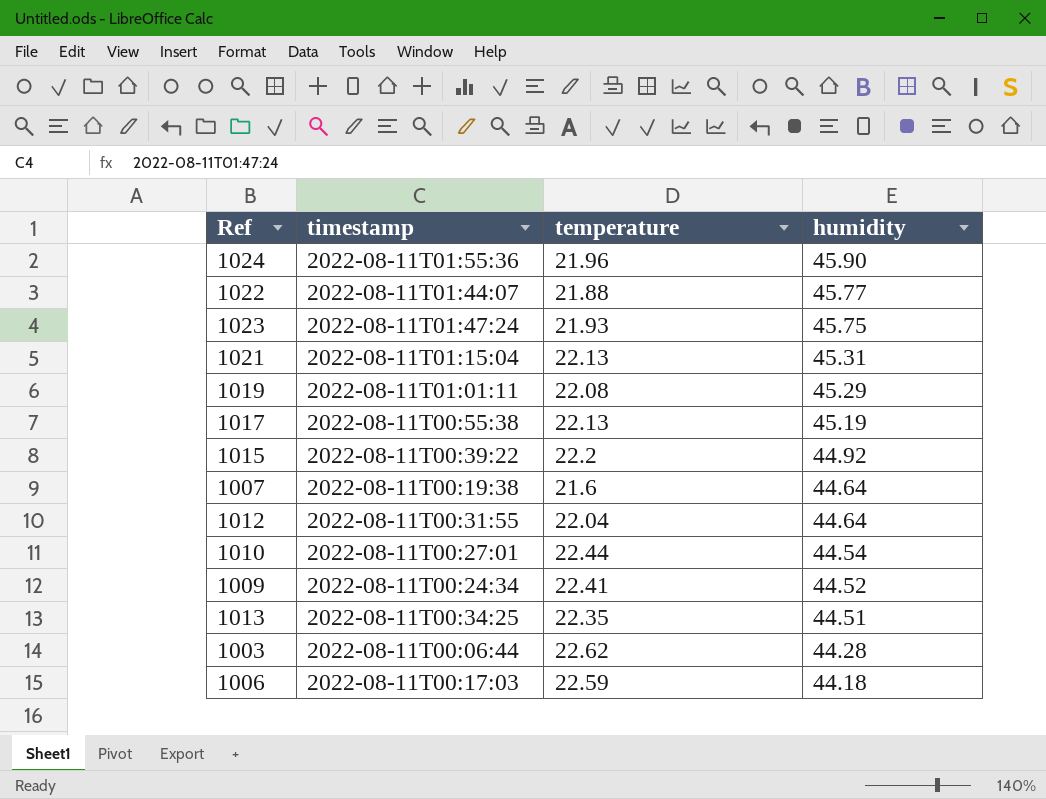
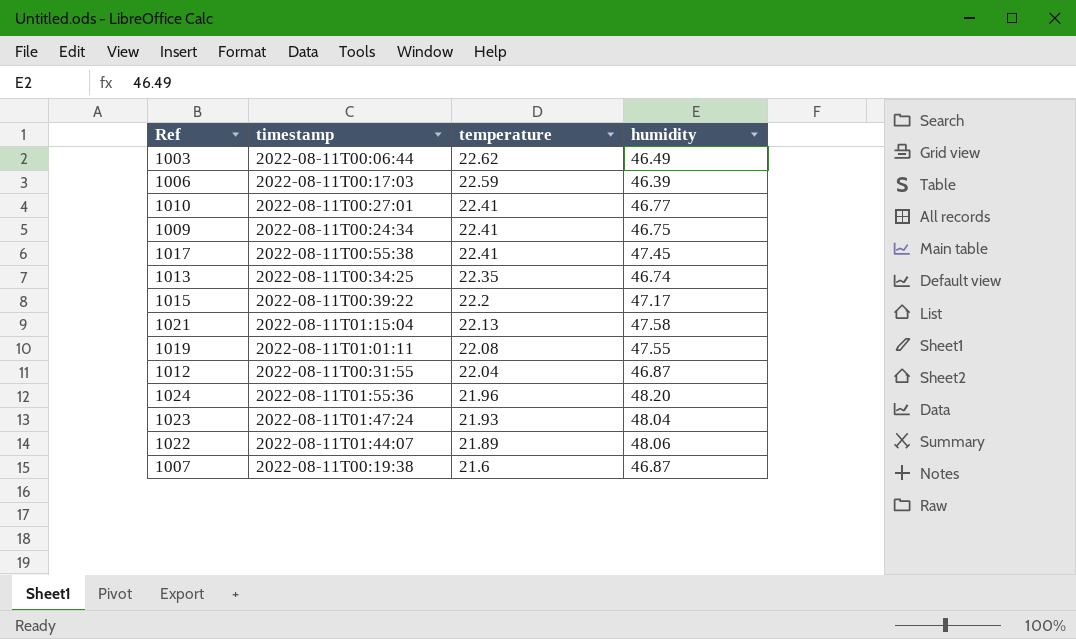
row order: humidity descending -> temperature descending
1003 | humidity: 44.28 -> 46.49
1006 | humidity: 44.18 -> 46.39
1010 | temperature: 22.44 -> 22.41
1010 | humidity: 44.54 -> 46.77
1009 | humidity: 44.52 -> 46.75
1017 | temperature: 22.13 -> 22.41
1017 | humidity: 45.19 -> 47.45
1013 | humidity: 44.51 -> 46.74
1015 | humidity: 44.92 -> 47.17
1021 | humidity: 45.31 -> 47.58
1019 | humidity: 45.29 -> 47.55
1012 | humidity: 44.64 -> 46.87
1024 | humidity: 45.90 -> 48.20
1023 | humidity: 45.75 -> 48.04
1022 | temperature: 21.88 -> 21.89
1022 | humidity: 45.77 -> 48.06
1007 | humidity: 44.64 -> 46.87

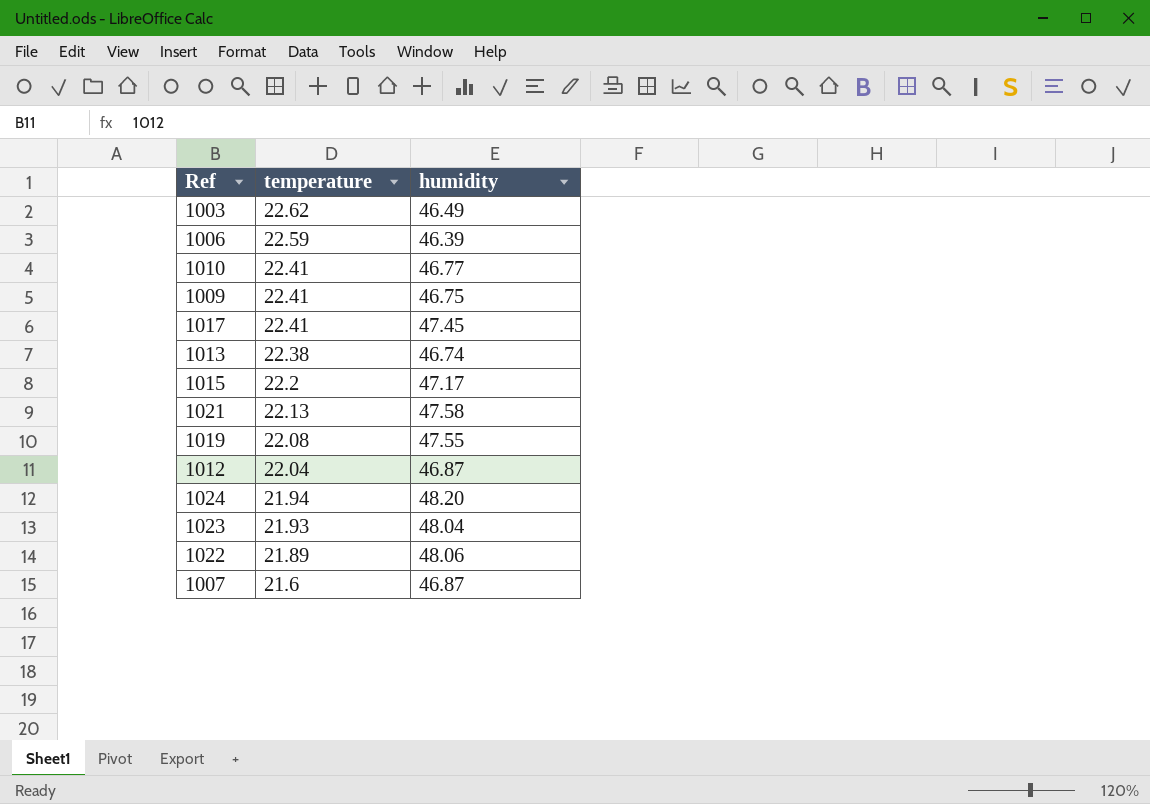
column timestamp | position: 2 -> none
1013 | temperature: 22.35 -> 22.38
1024 | temperature: 21.96 -> 21.94

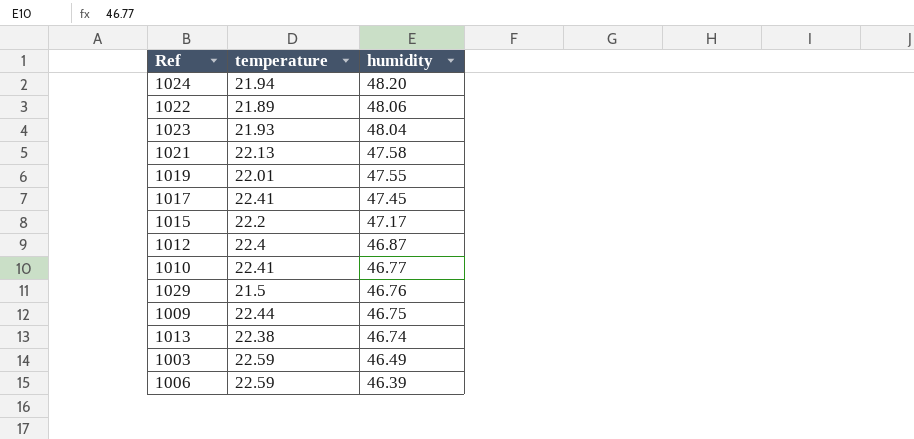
row order: temperature descending -> humidity descending
row 1007: 21.6 | 46.87 -> none
1019 | temperature: 22.08 -> 22.01
1012 | temperature: 22.04 -> 22.4
row 1029: none -> 21.5 | 46.76
1009 | temperature: 22.41 -> 22.44
1003 | temperature: 22.62 -> 22.59

